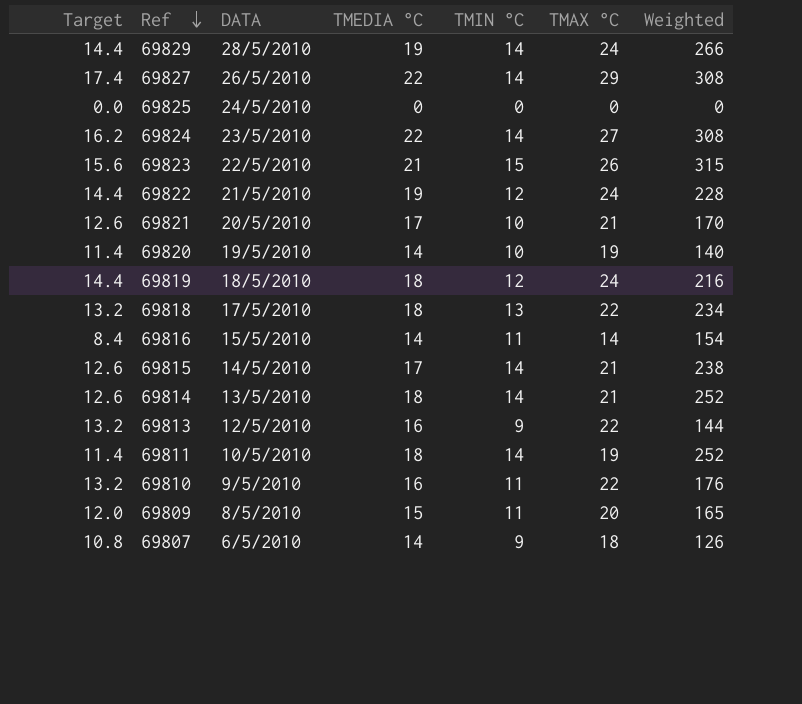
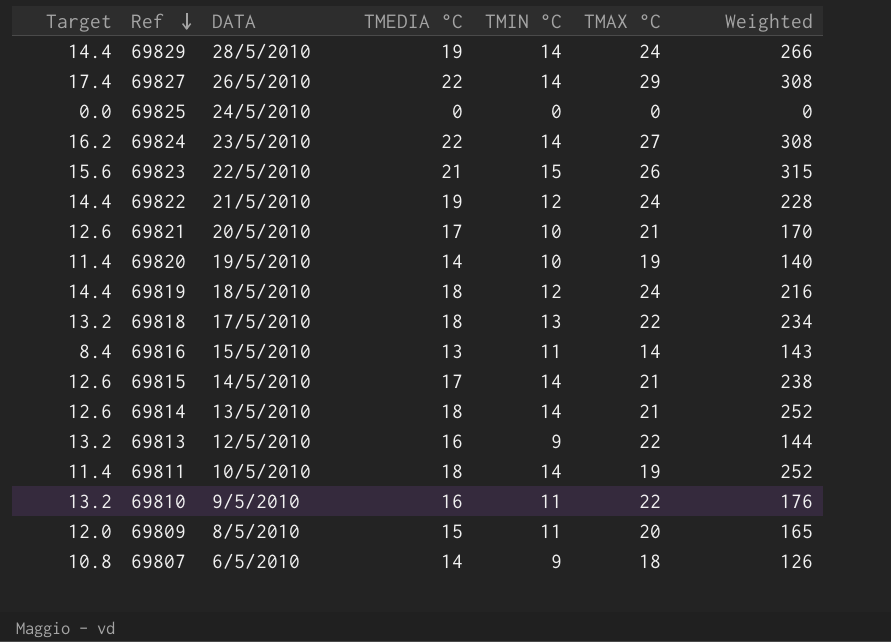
69816 | TMEDIA °C: 14 -> 13
69816 | Weighted: 154 -> 143

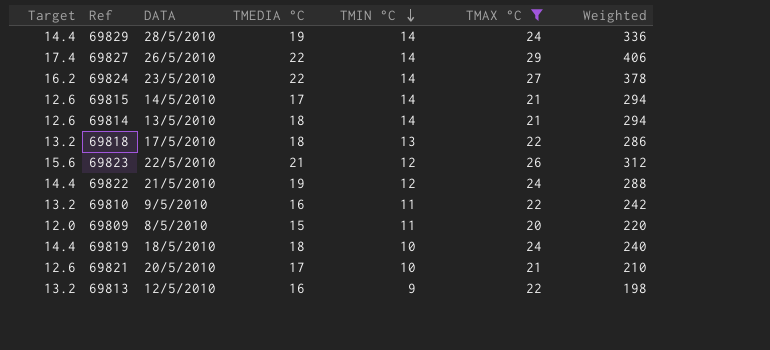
filter: none -> TMAX °C >= 20
row order: Ref descending -> TMIN °C descending
column Weighted | formula: [TMEDIA °C] * [TMIN °C] -> [TMIN °C] * [TMAX °C]
69823 | TMIN °C: 15 -> 12
69819 | TMIN °C: 12 -> 10

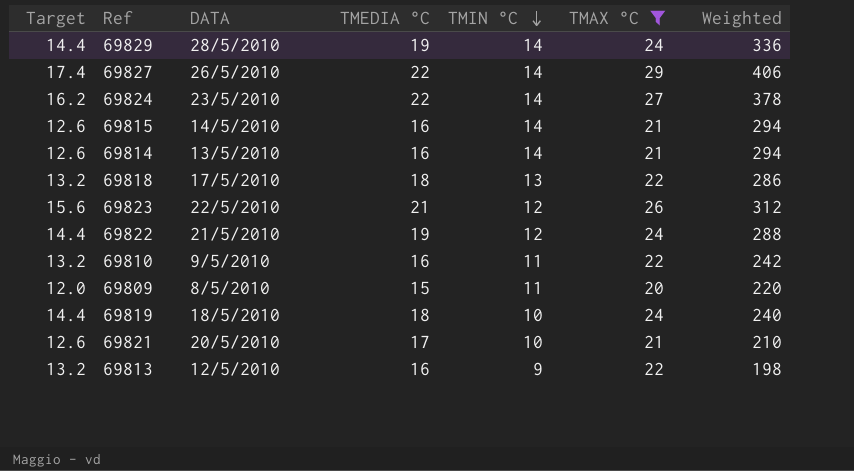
69815 | TMEDIA °C: 17 -> 16
69814 | TMEDIA °C: 18 -> 16

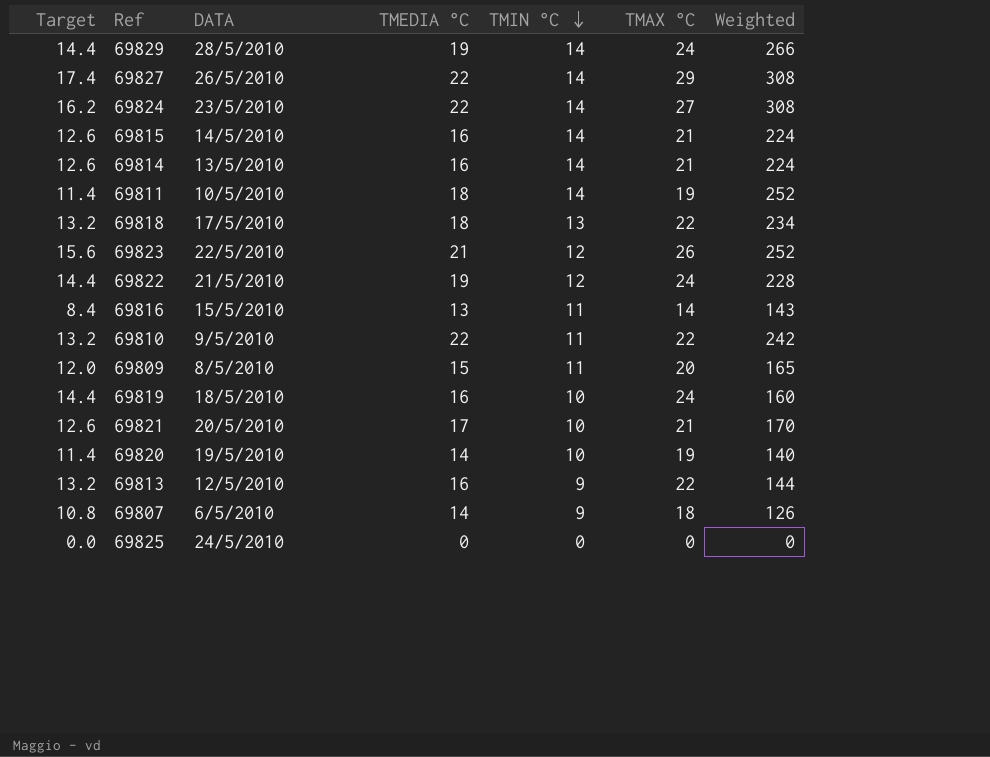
filter: TMAX °C >= 20 -> none
column Weighted | formula: [TMIN °C] * [TMAX °C] -> [TMEDIA °C] * [TMIN °C]
69810 | TMEDIA °C: 16 -> 22
69819 | TMEDIA °C: 18 -> 16

